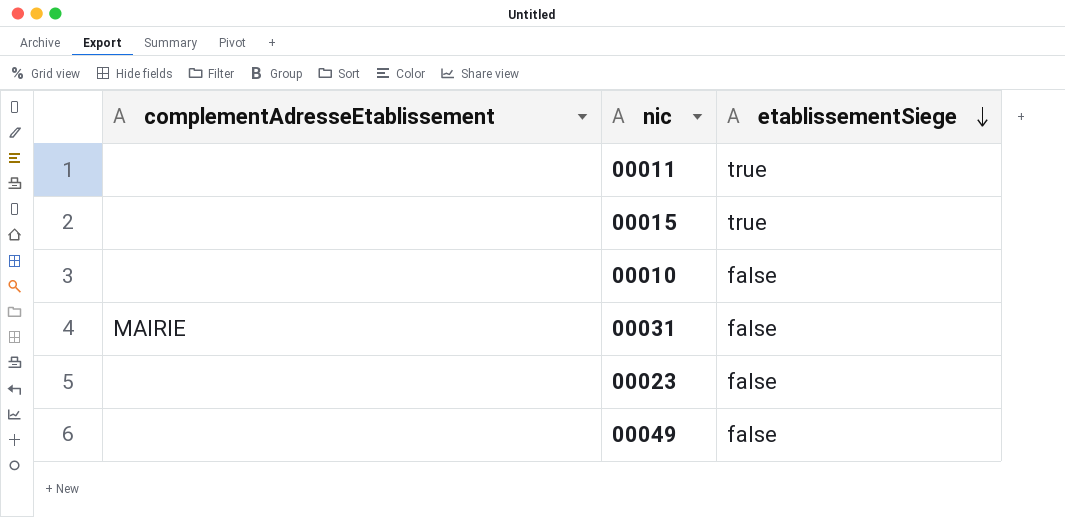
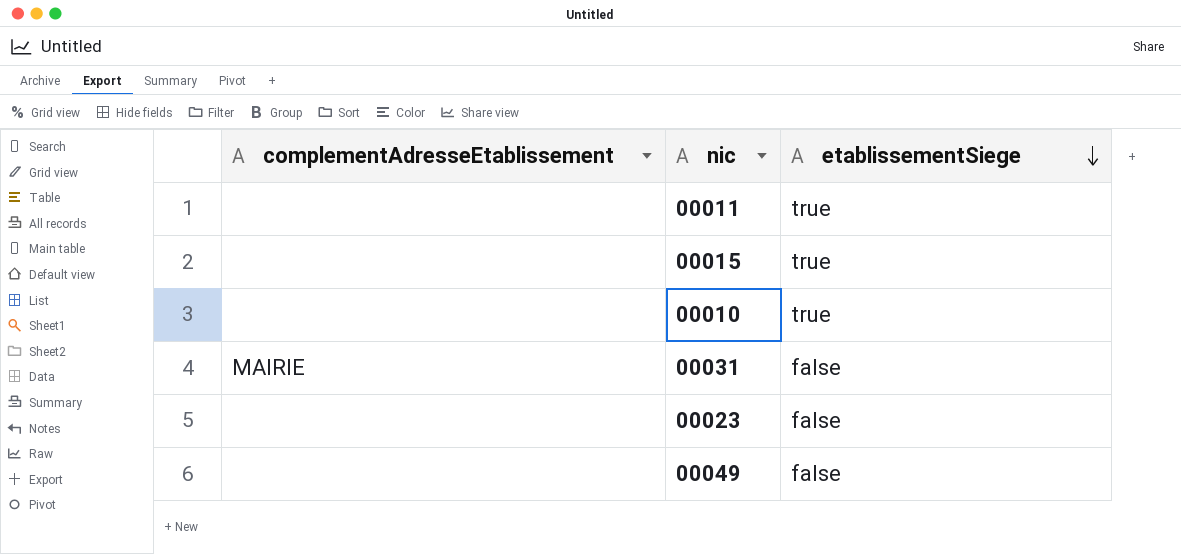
00010 | etablissementSiege: false -> true

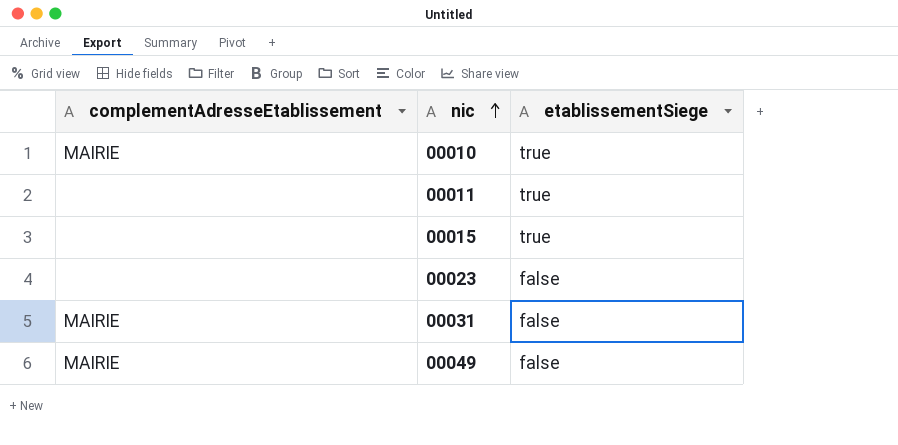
row order: etablissementSiege descending -> nic ascending
00010 | complementAdresseEtablissement: none -> MAIRIE
00049 | complementAdresseEtablissement: none -> MAIRIE

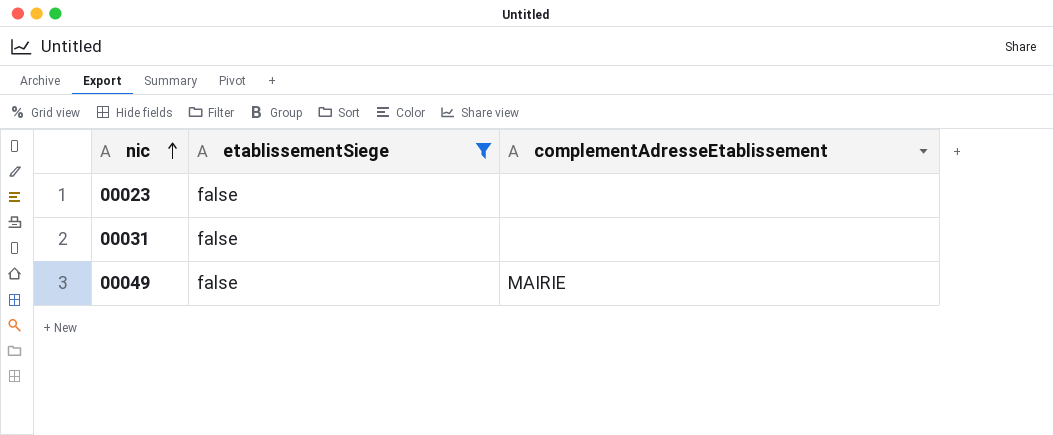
filter: none -> etablissementSiege = false
column complementAdresseEtablissement | position: 1 -> 3
00031 | complementAdresseEtablissement: MAIRIE -> none

